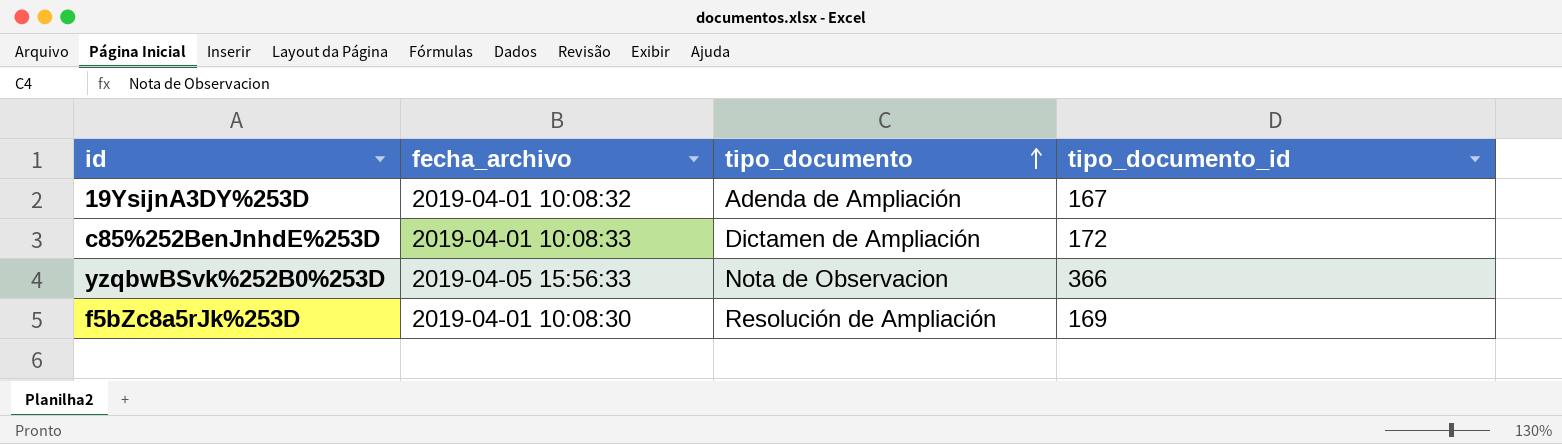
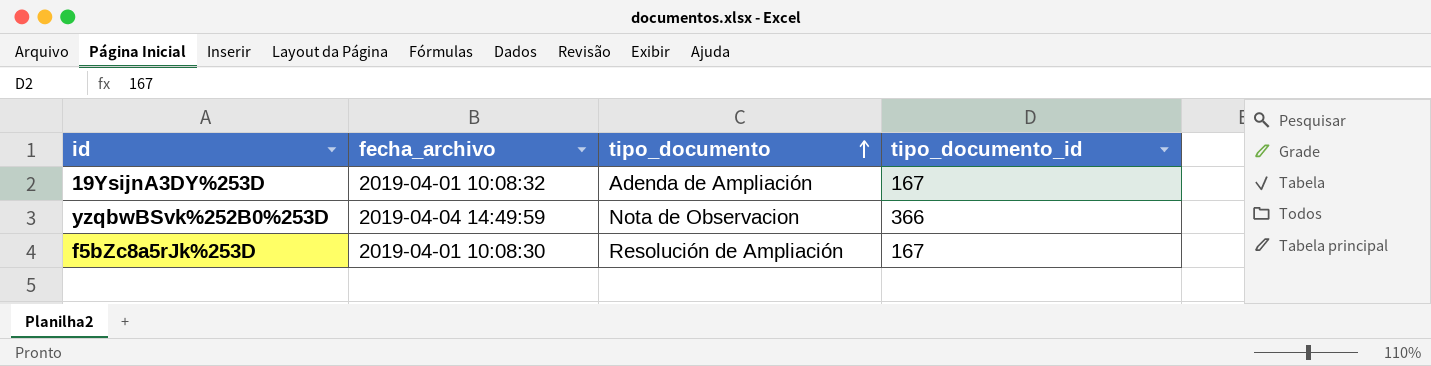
row c85%252BenJnhdE%253D: 2019-04-01 10:08:33 | Dictamen de Ampliación | 172 -> none
yzqbwBSvk%252B0%253D | fecha_archivo: 2019-04-05 15:56:33 -> 2019-04-04 14:49:59
f5bZc8a5rJk%253D | tipo_documento_id: 169 -> 167

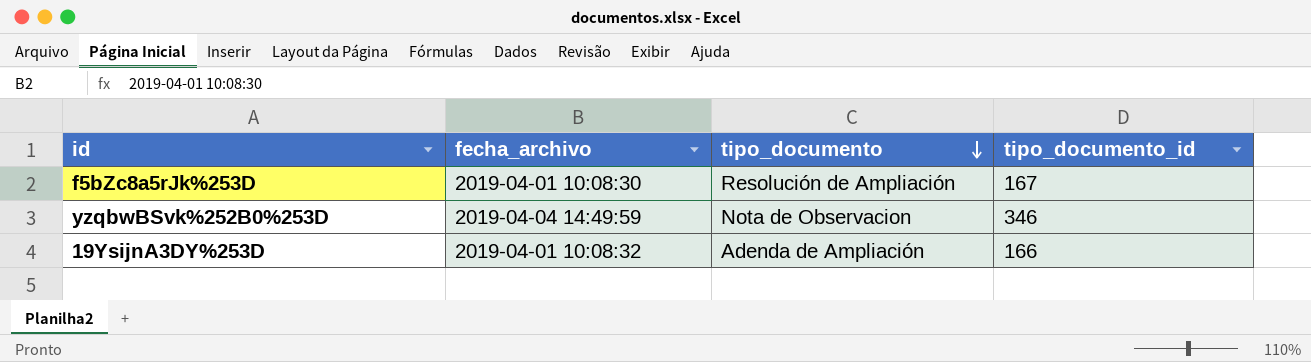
row order: tipo_documento ascending -> tipo_documento descending
yzqbwBSvk%252B0%253D | tipo_documento_id: 366 -> 346
19YsijnA3DY%253D | tipo_documento_id: 167 -> 166

